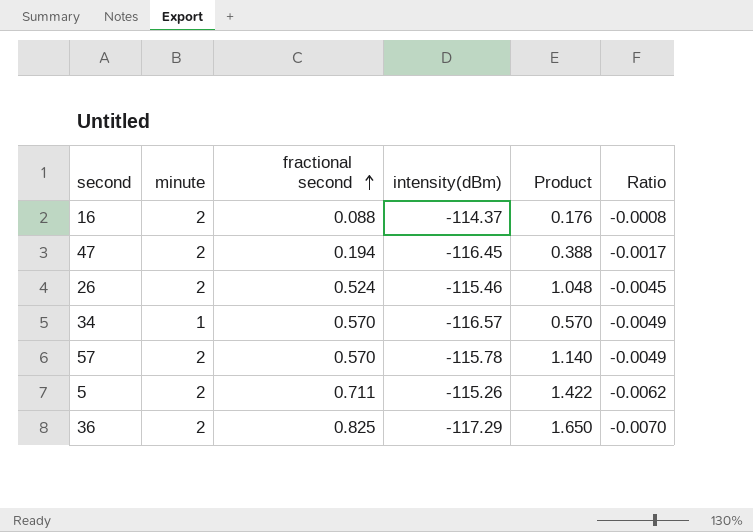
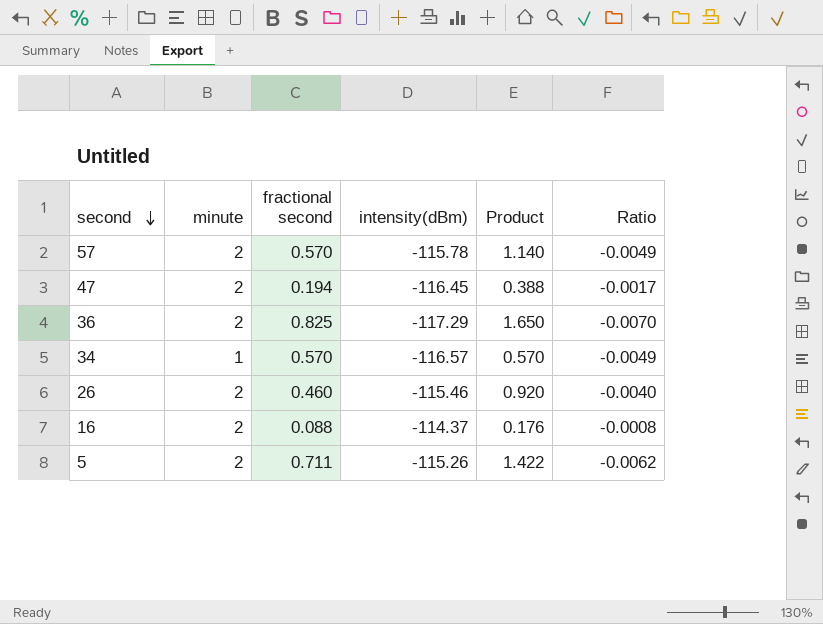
row order: fractional second ascending -> second descending
26 | fractional second: 0.524 -> 0.460
26 | Product: 1.048 -> 0.920
26 | Ratio: -0.0045 -> -0.0040

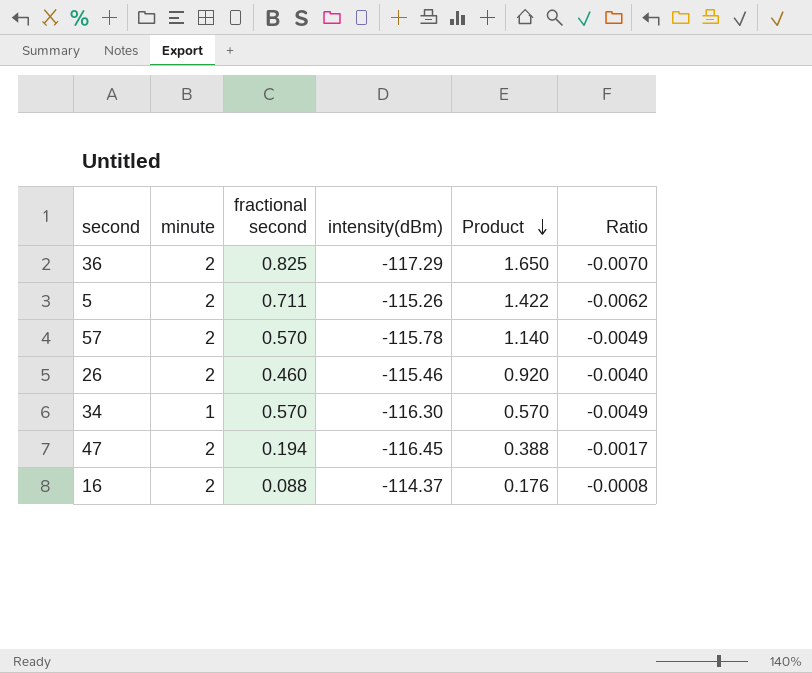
row order: second descending -> Product descending
34 | intensity(dBm): -116.57 -> -116.30

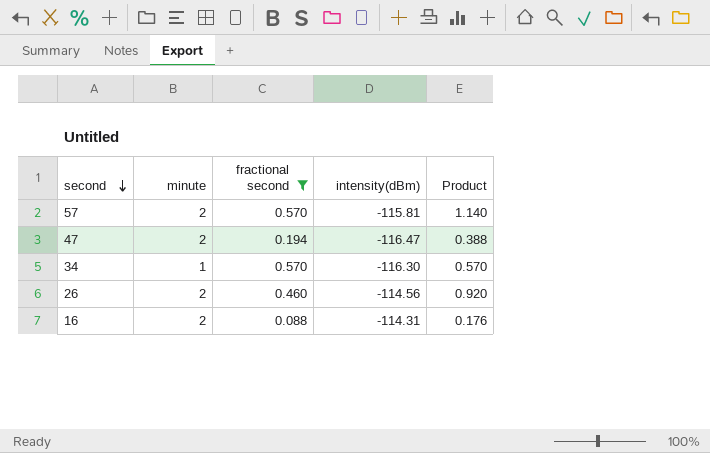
filter: none -> fractional second <= 0.570
row order: Product descending -> second descending
column Ratio | formula: [fractional second] / [intensity(dBm)] -> none
57 | intensity(dBm): -115.78 -> -115.81
47 | intensity(dBm): -116.45 -> -116.47
26 | intensity(dBm): -115.46 -> -114.56
16 | intensity(dBm): -114.37 -> -114.31

